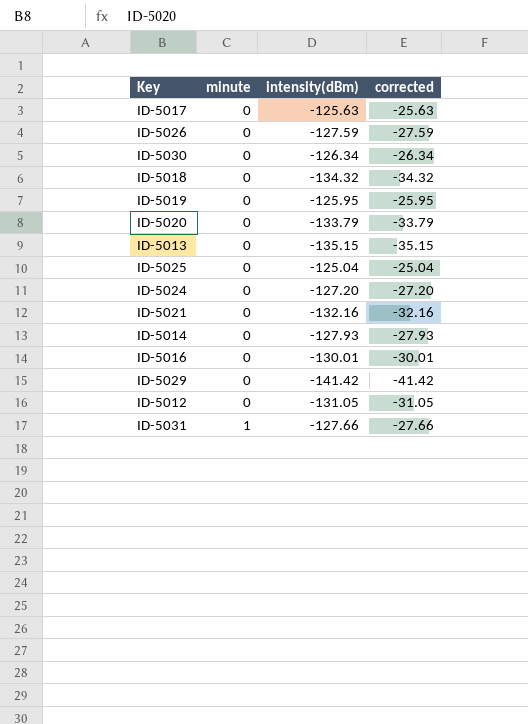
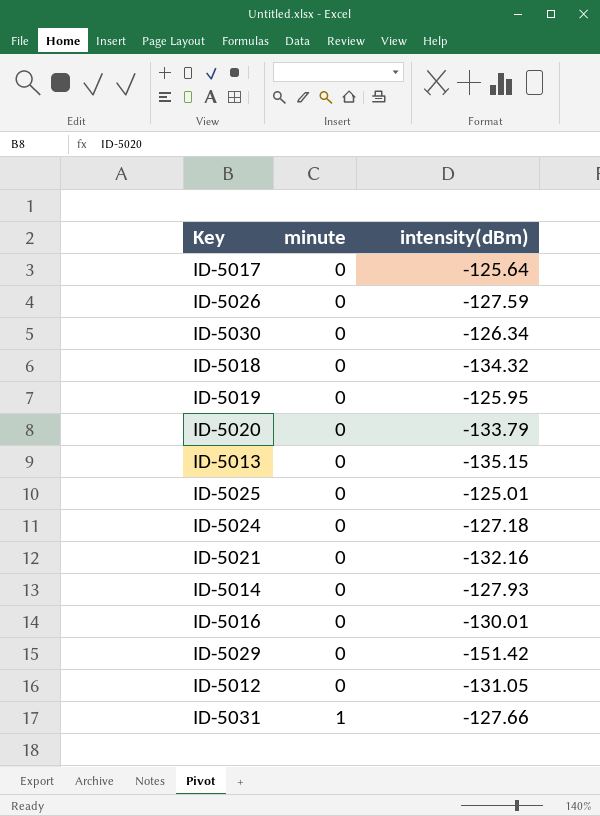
column corrected | formula: [intensity(dBm)] + 100 -> none
ID-5017 | intensity(dBm): -125.63 -> -125.64
ID-5025 | intensity(dBm): -125.04 -> -125.01
ID-5024 | intensity(dBm): -127.20 -> -127.18
ID-5029 | intensity(dBm): -141.42 -> -151.42

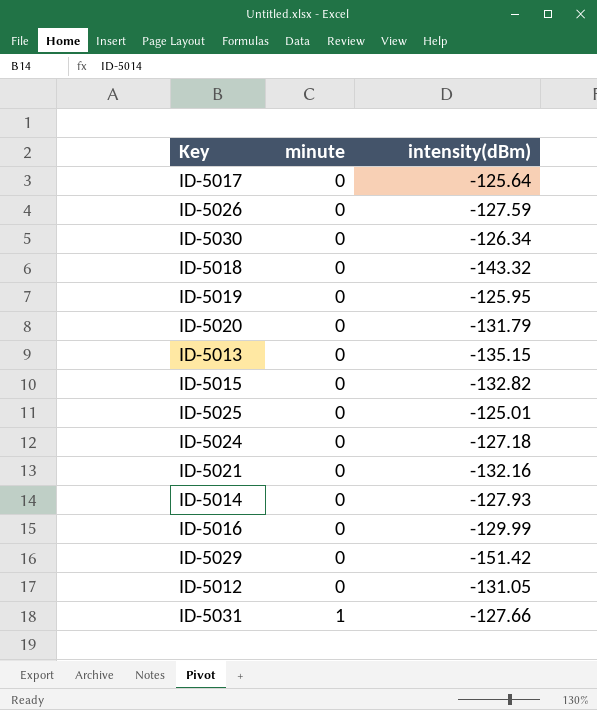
ID-5018 | intensity(dBm): -134.32 -> -143.32
ID-5020 | intensity(dBm): -133.79 -> -131.79
row ID-5015: none -> 0 | -132.82
ID-5016 | intensity(dBm): -130.01 -> -129.99

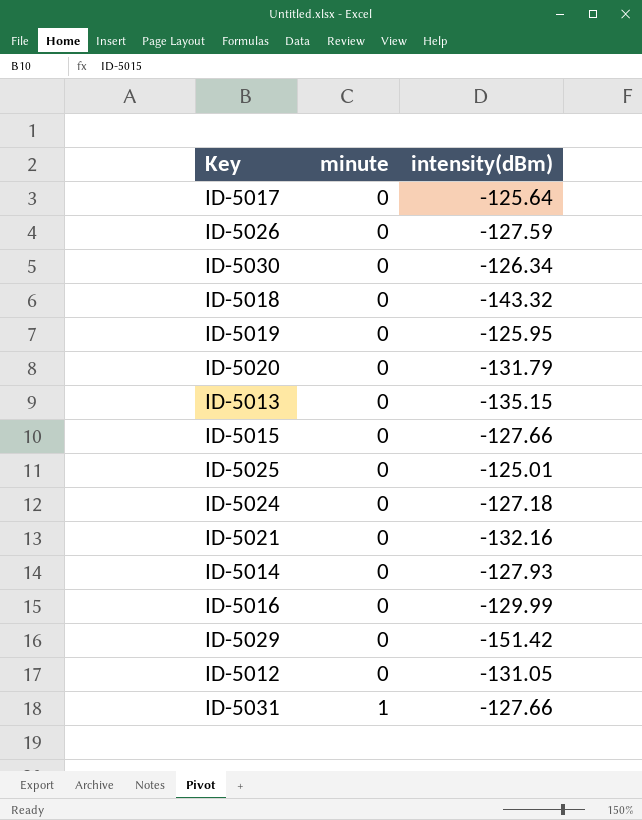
ID-5015 | intensity(dBm): -132.82 -> -127.66

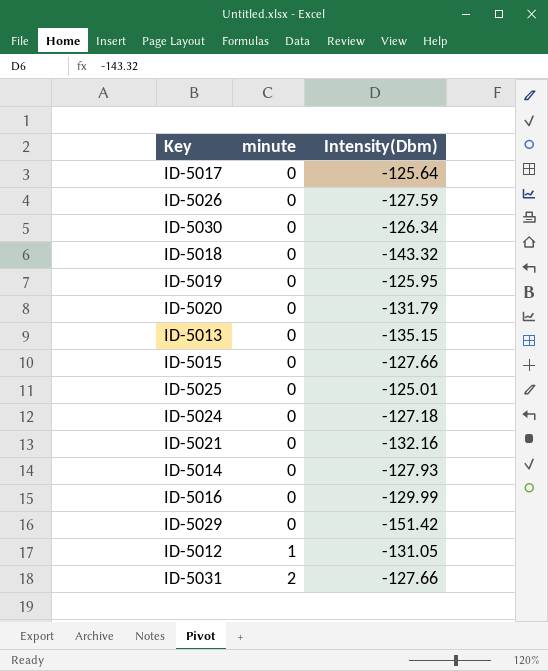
column name: intensity(dBm) -> Intensity(Dbm)
ID-5012 | minute: 0 -> 1
ID-5031 | minute: 1 -> 2

